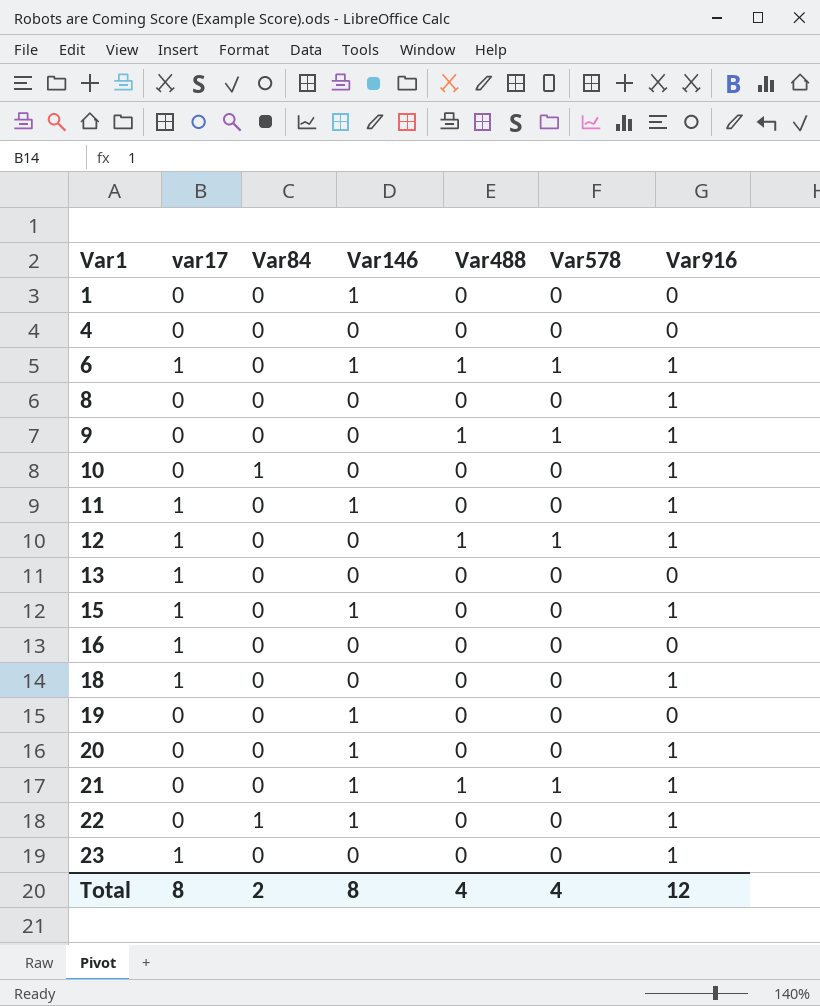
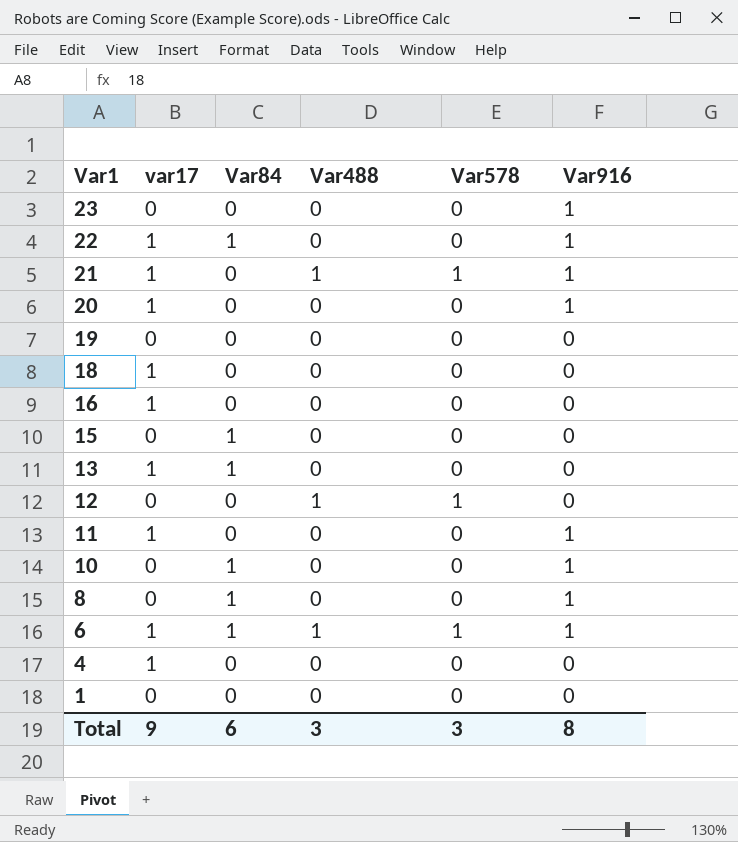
row order: Var1 ascending -> Var1 descending
column Var146 | position: 4 -> none
row 9: 0 | 0 | 0 | 1 | 1 | 1 -> none
23 | var17: 1 -> 0
22 | var17: 0 -> 1
21 | var17: 0 -> 1
20 | var17: 0 -> 1
18 | Var916: 1 -> 0
15 | var17: 1 -> 0
15 | Var84: 0 -> 1
15 | Var916: 1 -> 0
13 | Var84: 0 -> 1
12 | var17: 1 -> 0
12 | Var916: 1 -> 0
8 | Var84: 0 -> 1
6 | Var84: 0 -> 1
4 | var17: 0 -> 1
Total | var17: 8 -> 9
Total | Var84: 2 -> 6
Total | Var488: 4 -> 3
Total | Var578: 4 -> 3
Total | Var916: 12 -> 8

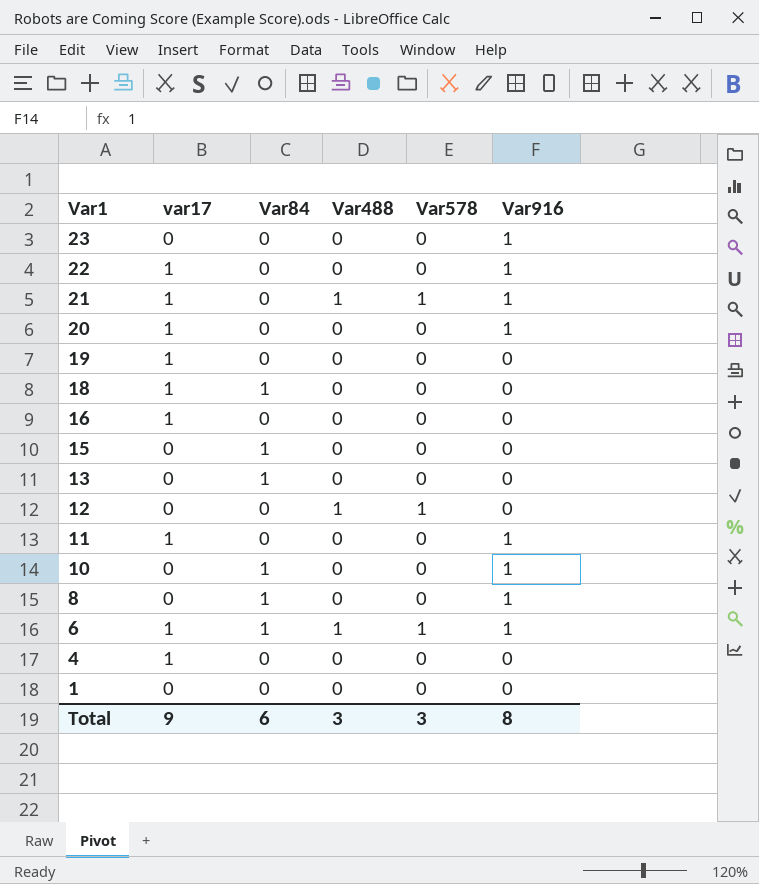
22 | Var84: 1 -> 0
19 | var17: 0 -> 1
18 | Var84: 0 -> 1
13 | var17: 1 -> 0

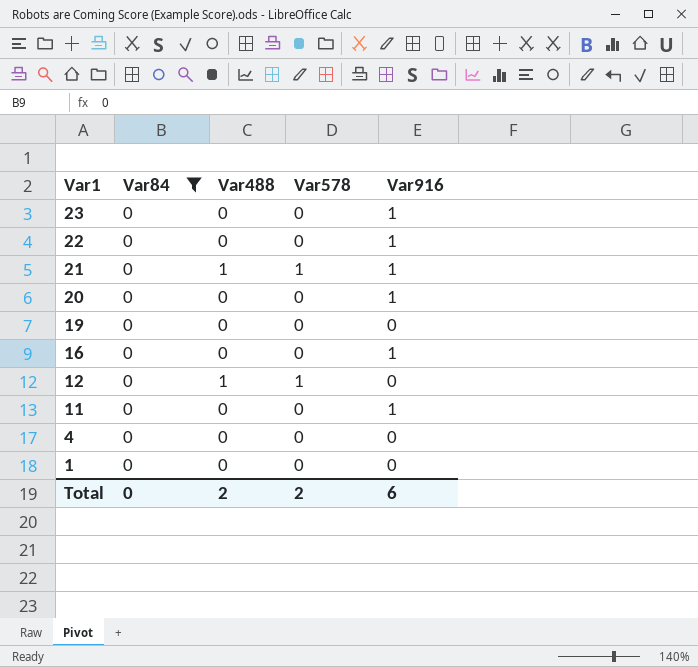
filter: none -> Var84 = 0
column var17 | position: 2 -> none
16 | Var916: 0 -> 1
Total | Var84: 6 -> 0
Total | Var488: 3 -> 2
Total | Var578: 3 -> 2
Total | Var916: 8 -> 6

